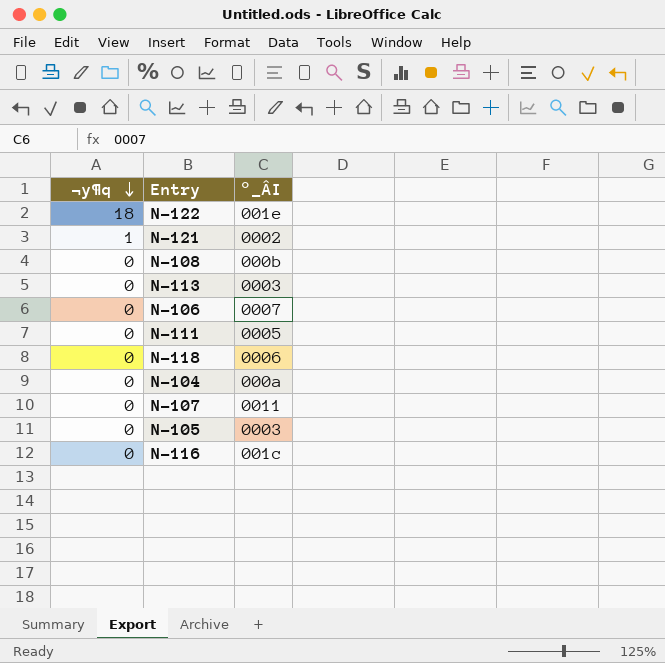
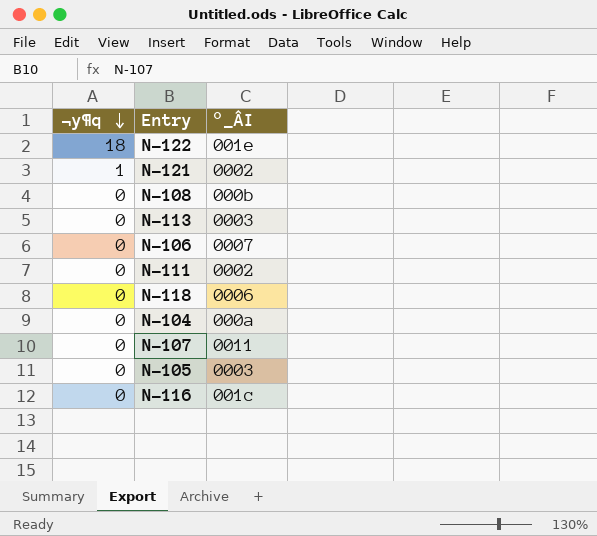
N-111 | °_ÂI: 0005 -> 0002

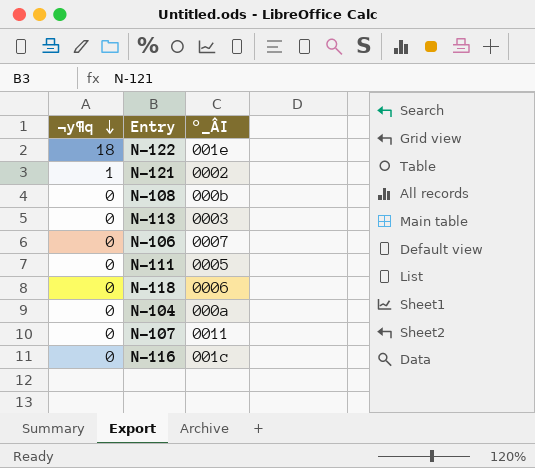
row N-105: 0 | 0003 -> none
N-111 | °_ÂI: 0002 -> 0005

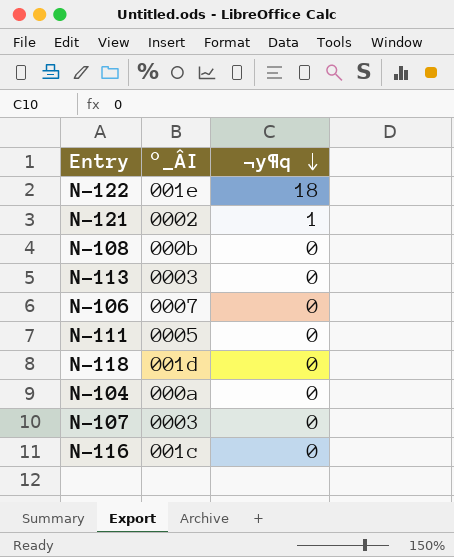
column ¬y¶q | position: 1 -> 3
N-118 | °_ÂI: 0006 -> 001d
N-107 | °_ÂI: 0011 -> 0003

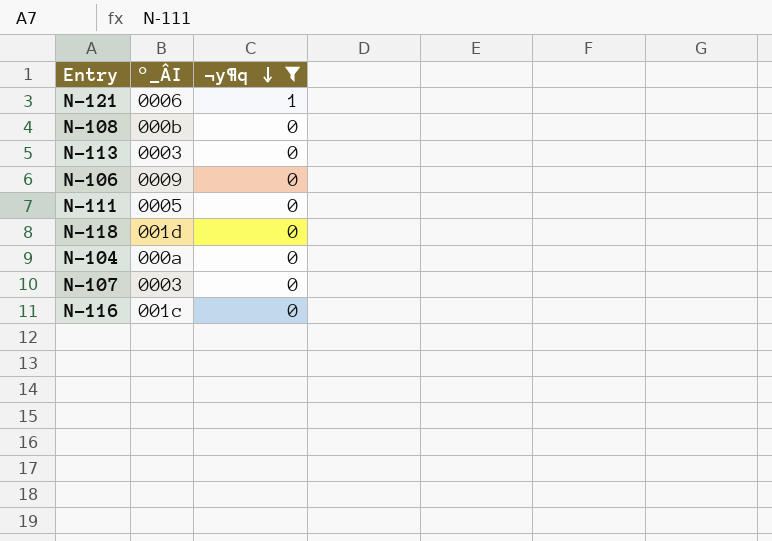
filter: none -> ¬y¶q != 18
N-121 | °_ÂI: 0002 -> 0006
N-106 | °_ÂI: 0007 -> 0009

